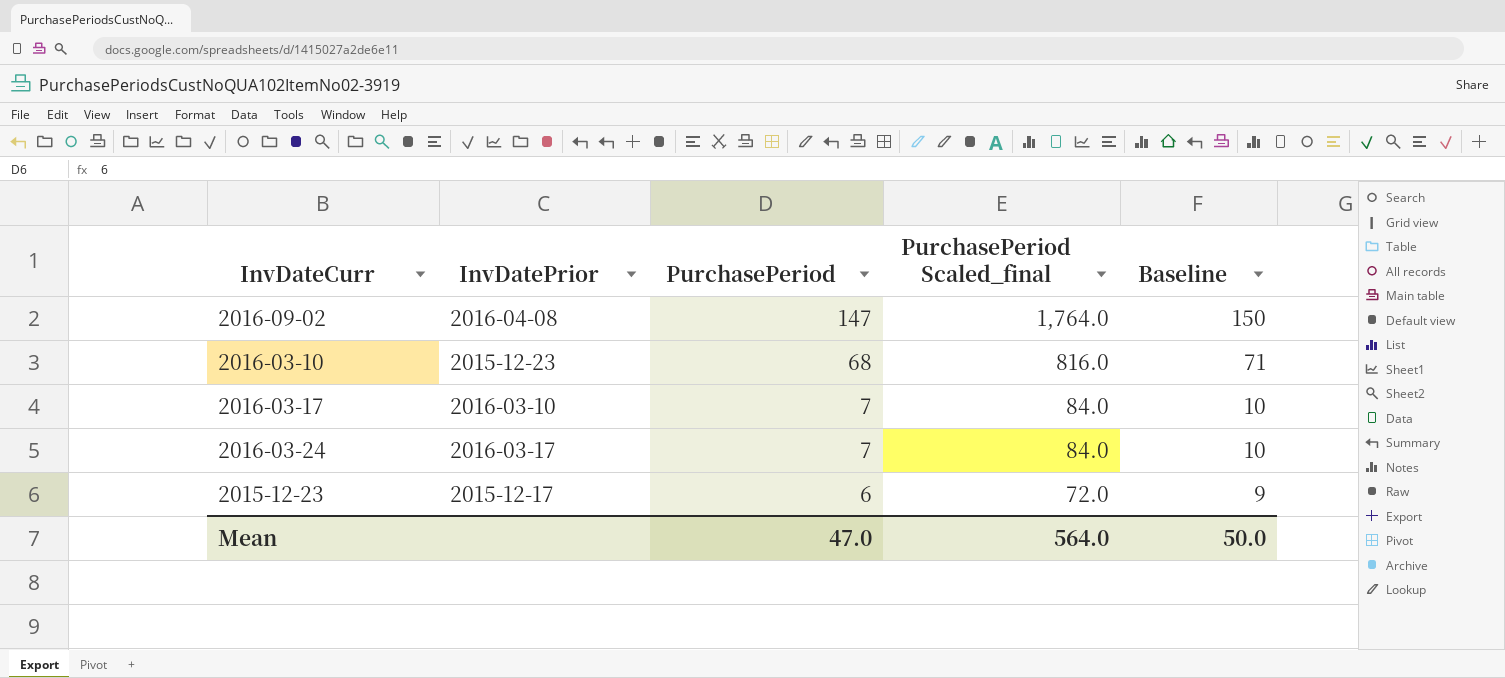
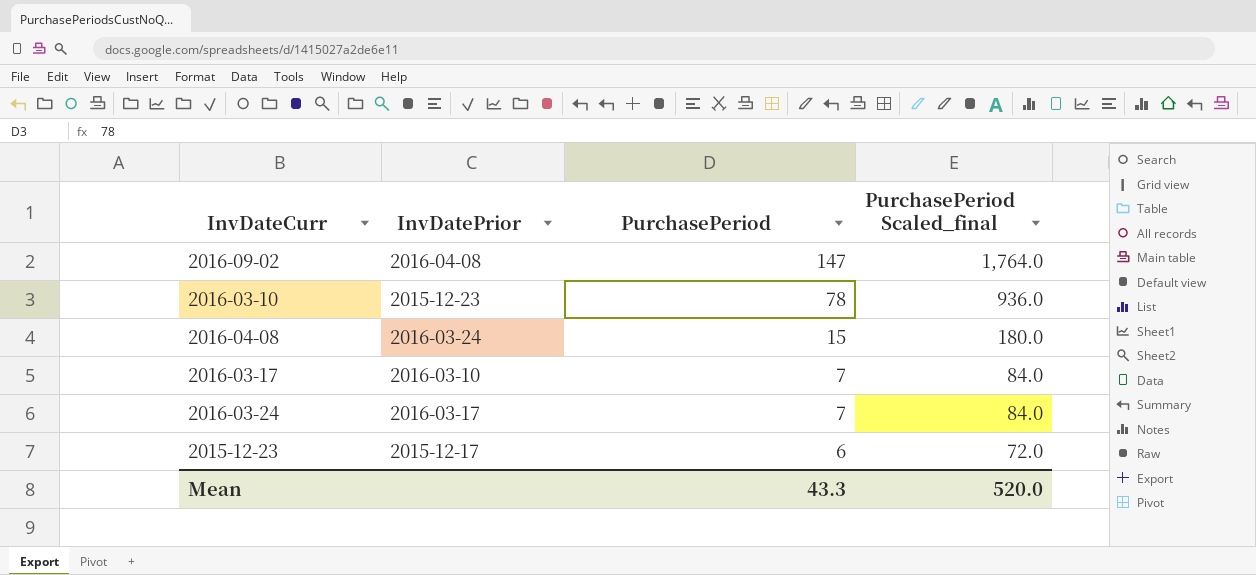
column Baseline | formula: [PurchasePeriod] + 3 -> none
2016-03-10 | PurchasePeriod: 68 -> 78
2016-03-10 | PurchasePeriod Scaled_final: 816.0 -> 936.0
row 2016-04-08: none -> 2016-03-24 | 15 | 180.0
Mean | PurchasePeriod: 47.0 -> 43.3
Mean | PurchasePeriod Scaled_final: 564.0 -> 520.0

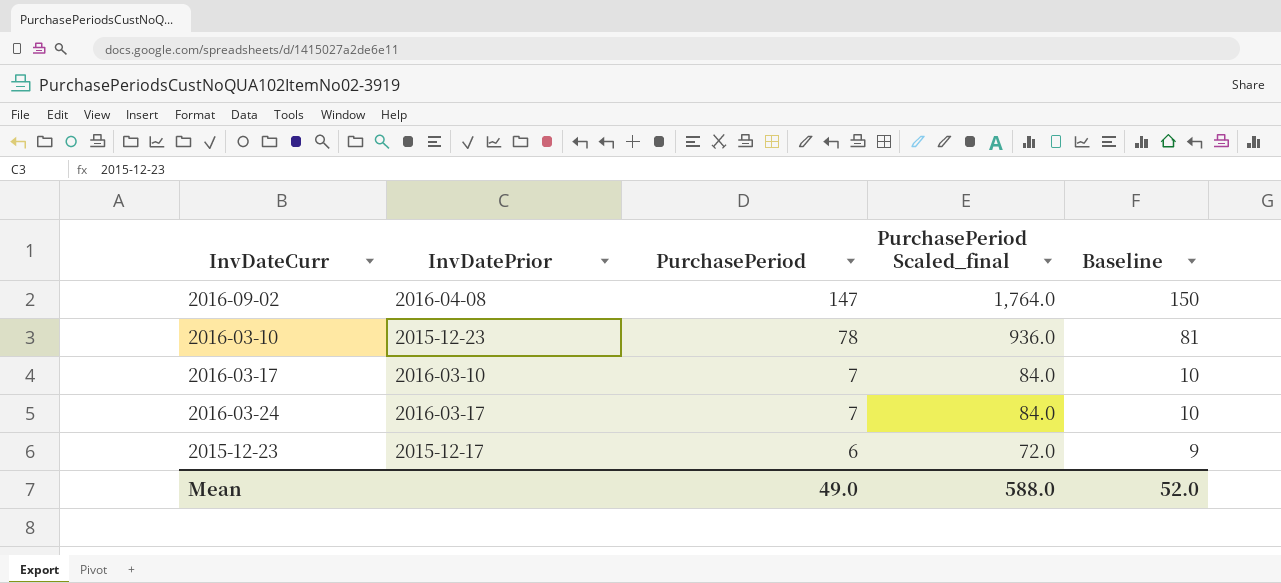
column Baseline | formula: none -> [PurchasePeriod] + 3
row 2016-04-08: 2016-03-24 | 15 | 180.0 -> none
Mean | PurchasePeriod: 43.3 -> 49.0
Mean | PurchasePeriod Scaled_final: 520.0 -> 588.0

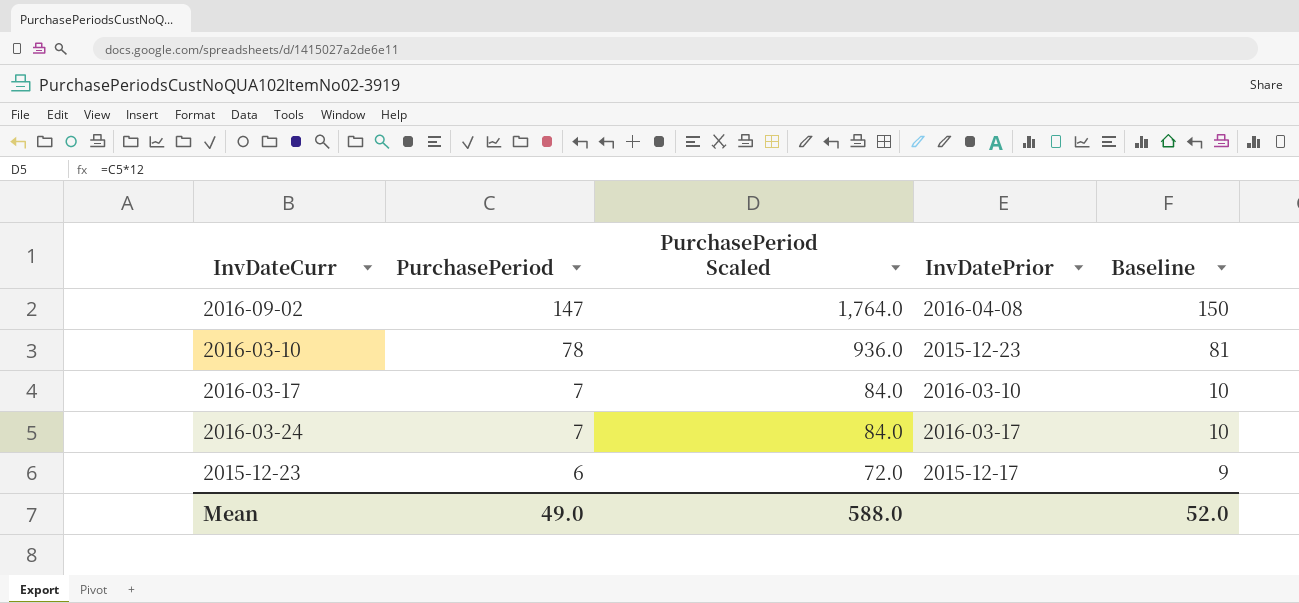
column name: PurchasePeriod Scaled_final -> PurchasePeriod Scaled
column InvDatePrior | position: 2 -> 4

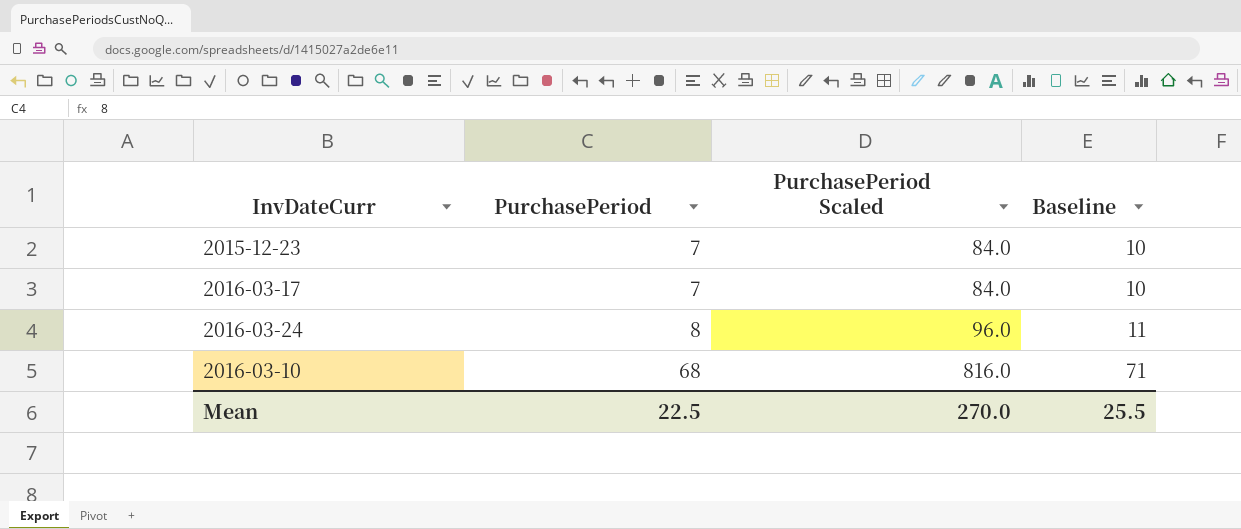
row order: PurchasePeriod descending -> PurchasePeriod ascending
column InvDatePrior | position: 4 -> none
row 2016-09-02: 147 | 1,764.0 | 2016-04-08 | 150 -> none
2015-12-23 | PurchasePeriod: 6 -> 7
2015-12-23 | PurchasePeriod Scaled: 72.0 -> 84.0
2015-12-23 | Baseline: 9 -> 10
2016-03-24 | PurchasePeriod: 7 -> 8
2016-03-24 | PurchasePeriod Scaled: 84.0 -> 96.0
2016-03-24 | Baseline: 10 -> 11
2016-03-10 | PurchasePeriod: 78 -> 68
2016-03-10 | PurchasePeriod Scaled: 936.0 -> 816.0
2016-03-10 | Baseline: 81 -> 71
Mean | PurchasePeriod: 49.0 -> 22.5
Mean | PurchasePeriod Scaled: 588.0 -> 270.0
Mean | Baseline: 52.0 -> 25.5

